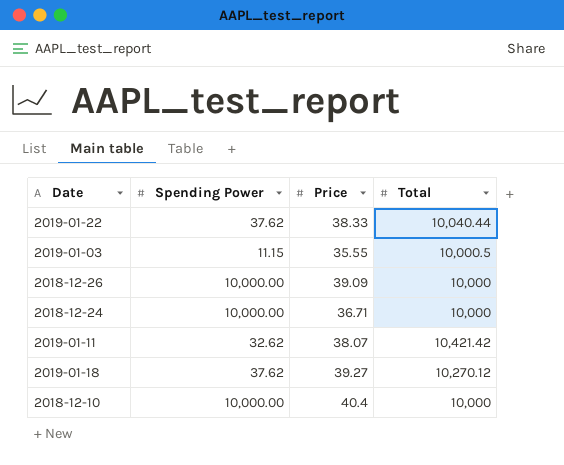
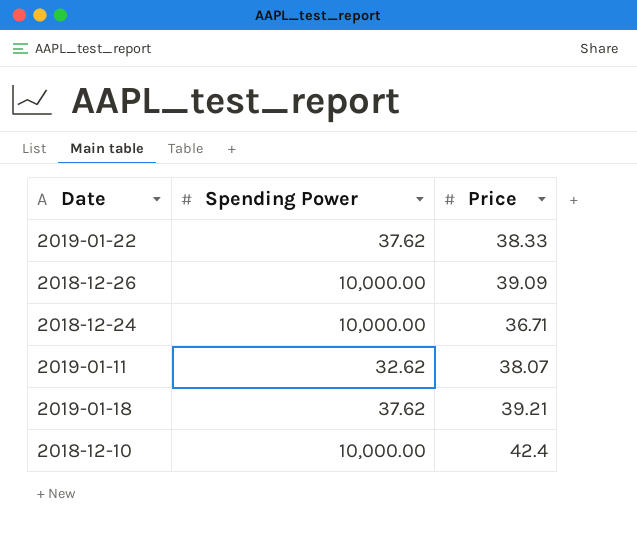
column Total | position: 4 -> none
row 2019-01-03: 11.15 | 35.55 | 10,000.5 -> none
2019-01-18 | Price: 39.27 -> 39.21
2018-12-10 | Price: 40.4 -> 42.4

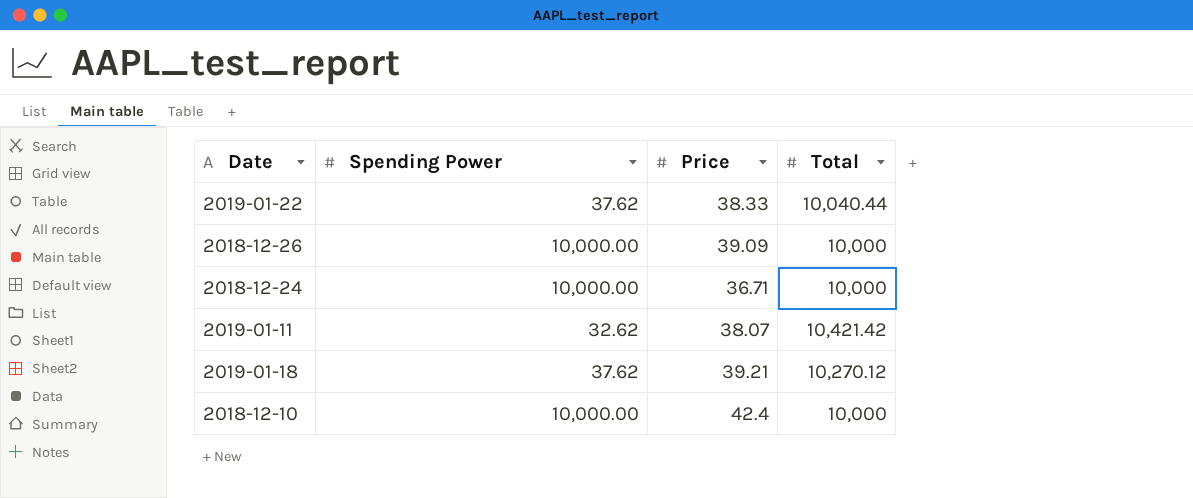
column Total | position: none -> 4

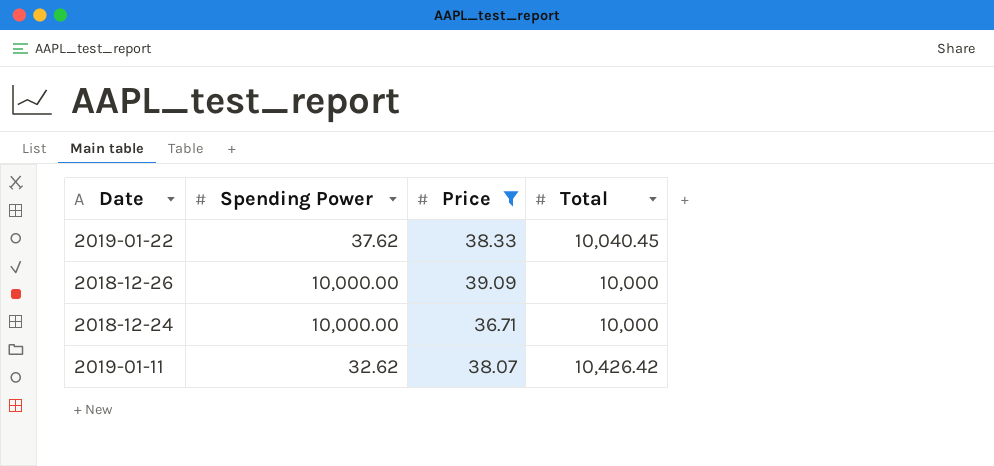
filter: none -> Price <= 39.09
2019-01-22 | Total: 10,040.44 -> 10,040.45
2019-01-11 | Total: 10,421.42 -> 10,426.42

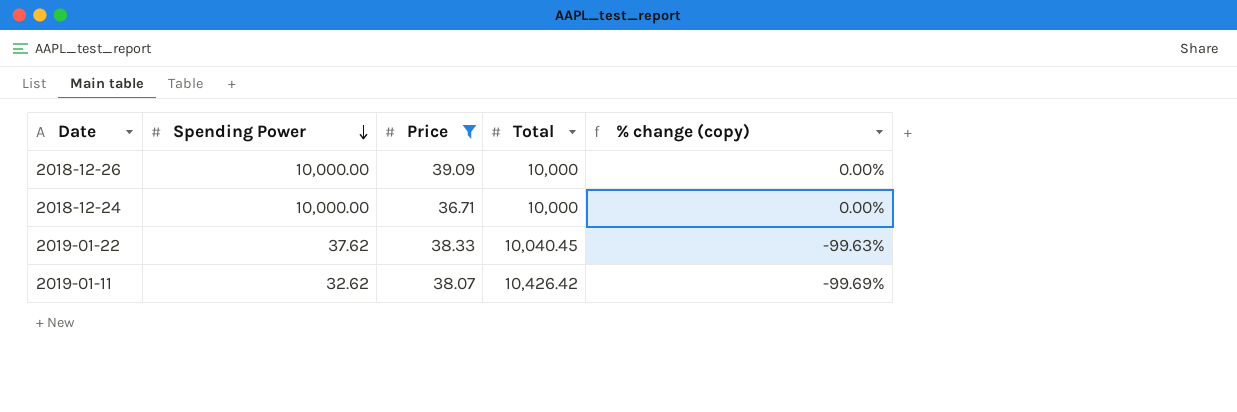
row order: none -> Spending Power descending
column % change (copy) | formula: none -> ([Spending Power] - [Total]) / [Total]

